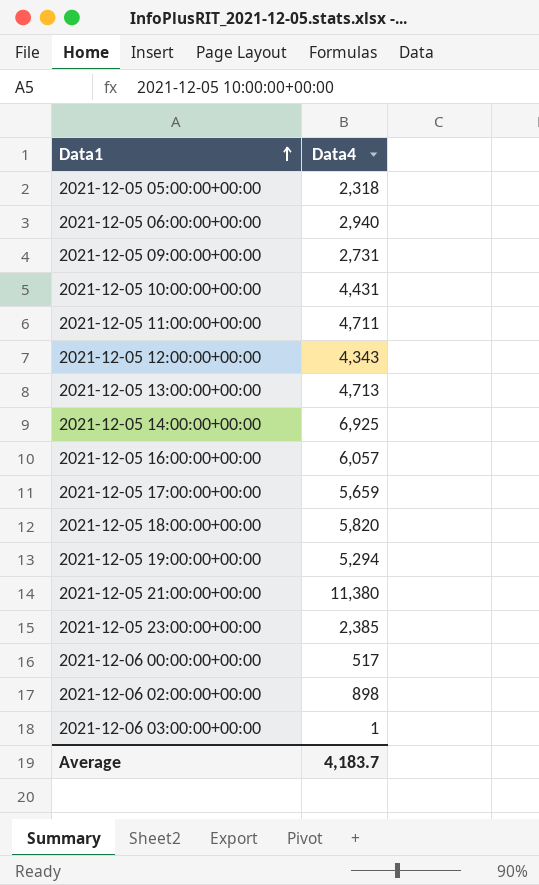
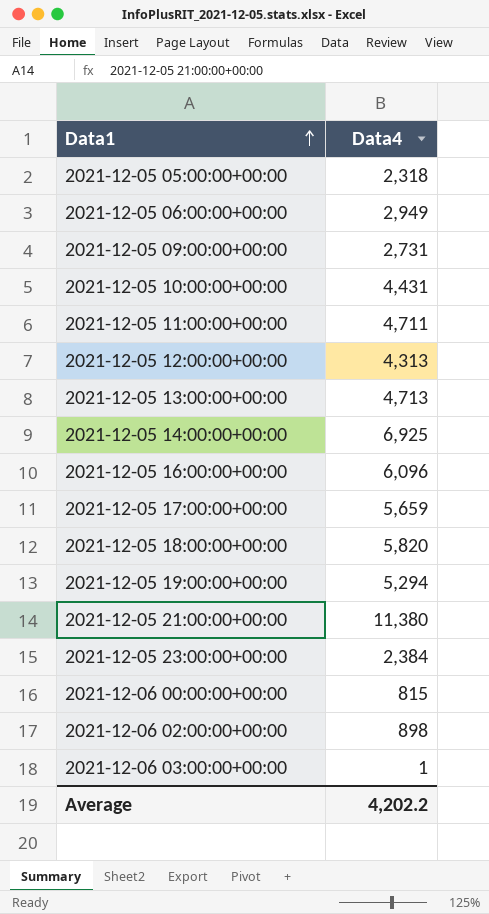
2021-12-05 06:00:00+00:00 | Data4: 2,940 -> 2,949
2021-12-05 12:00:00+00:00 | Data4: 4,343 -> 4,313
2021-12-05 16:00:00+00:00 | Data4: 6,057 -> 6,096
2021-12-05 23:00:00+00:00 | Data4: 2,385 -> 2,384
2021-12-06 00:00:00+00:00 | Data4: 517 -> 815
Average | Data4: 4,183.7 -> 4,202.2

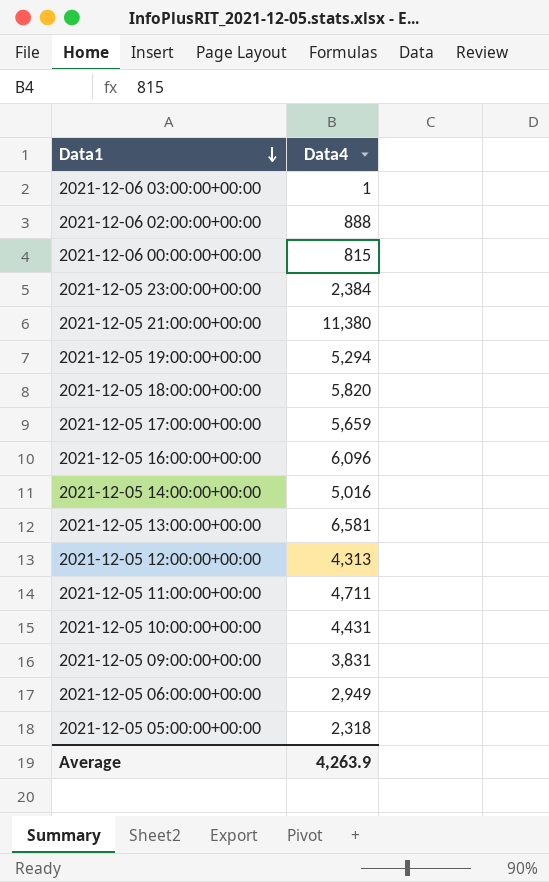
row order: Data1 ascending -> Data1 descending
2021-12-06 02:00:00+00:00 | Data4: 898 -> 888
2021-12-05 14:00:00+00:00 | Data4: 6,925 -> 5,016
2021-12-05 13:00:00+00:00 | Data4: 4,713 -> 6,581
2021-12-05 09:00:00+00:00 | Data4: 2,731 -> 3,831
Average | Data4: 4,202.2 -> 4,263.9

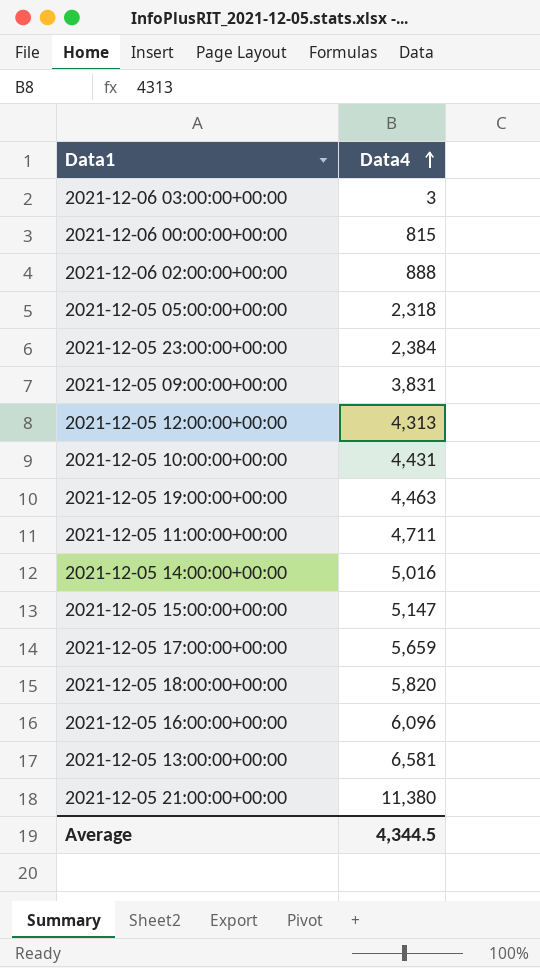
row order: Data1 descending -> Data4 ascending
row 2021-12-05 06:00:00+00:00: 2,949 -> none
2021-12-06 03:00:00+00:00 | Data4: 1 -> 3
2021-12-05 19:00:00+00:00 | Data4: 5,294 -> 4,463
row 2021-12-05 15:00:00+00:00: none -> 5,147
Average | Data4: 4,263.9 -> 4,344.5

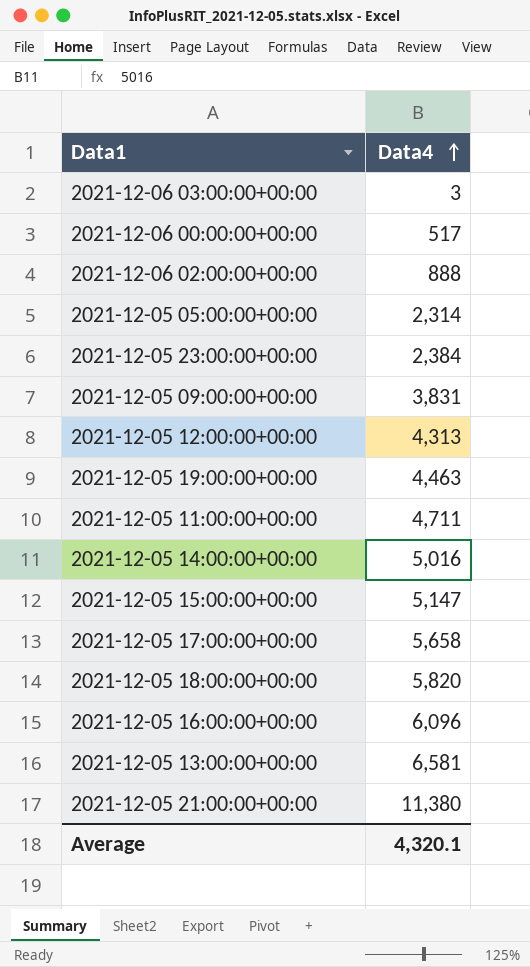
row 2021-12-05 10:00:00+00:00: 4,431 -> none
2021-12-06 00:00:00+00:00 | Data4: 815 -> 517
2021-12-05 05:00:00+00:00 | Data4: 2,318 -> 2,314
2021-12-05 17:00:00+00:00 | Data4: 5,659 -> 5,658
Average | Data4: 4,344.5 -> 4,320.1

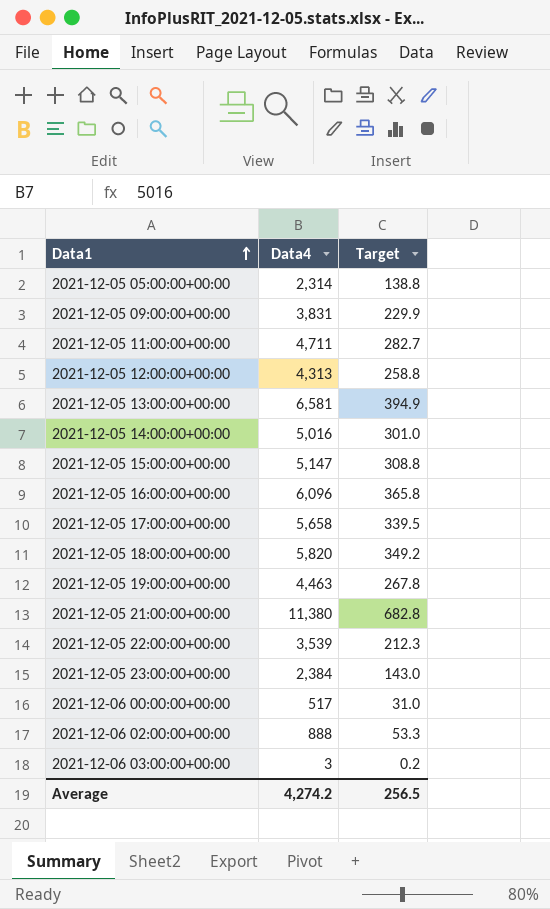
row order: Data4 ascending -> Data1 ascending
column Target | formula: none -> [Data4] * 0.06
row 2021-12-05 22:00:00+00:00: none -> 3,539 | 212.3
Average | Data4: 4,320.1 -> 4,274.2

